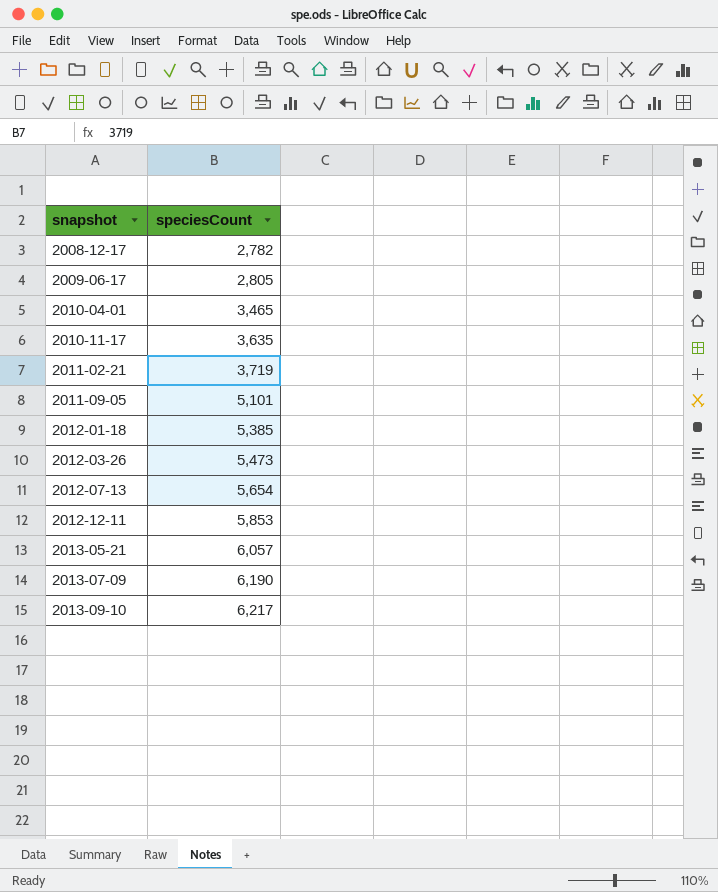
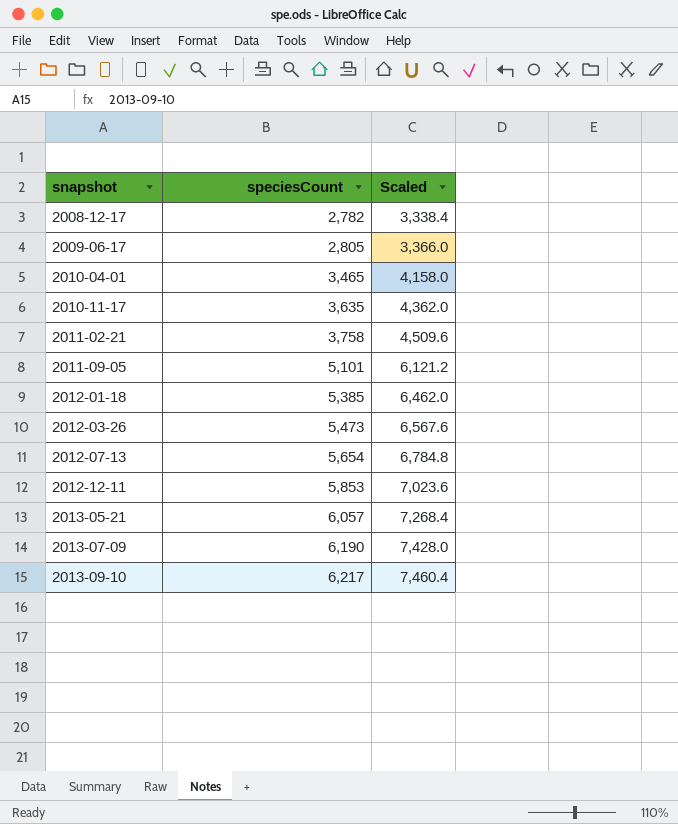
column Scaled | formula: none -> [speciesCount] * 1.2
2011-02-21 | speciesCount: 3,719 -> 3,758

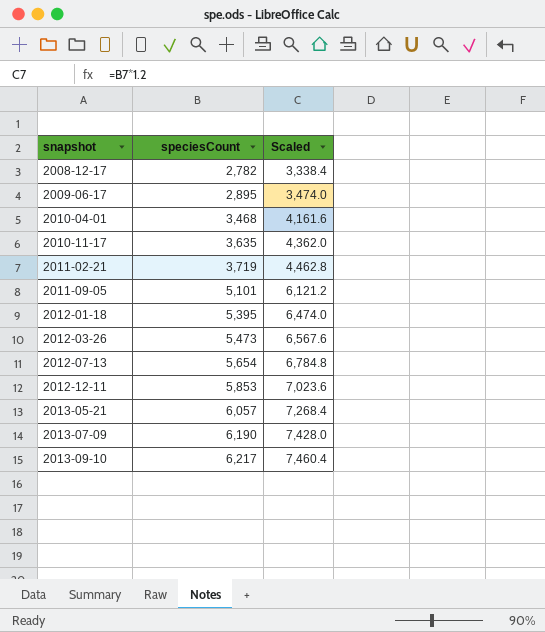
2009-06-17 | speciesCount: 2,805 -> 2,895
2009-06-17 | Scaled: 3,366.0 -> 3,474.0
2010-04-01 | speciesCount: 3,465 -> 3,468
2010-04-01 | Scaled: 4,158.0 -> 4,161.6
2011-02-21 | speciesCount: 3,758 -> 3,719
2011-02-21 | Scaled: 4,509.6 -> 4,462.8
2012-01-18 | speciesCount: 5,385 -> 5,395
2012-01-18 | Scaled: 6,462.0 -> 6,474.0

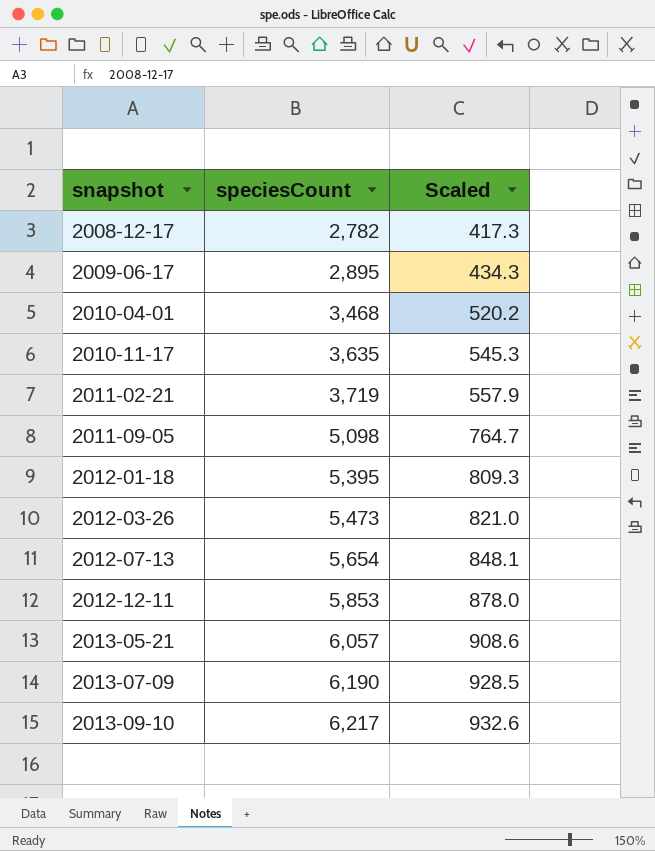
column Scaled | formula: [speciesCount] * 1.2 -> [speciesCount] * 0.15
2011-09-05 | speciesCount: 5,101 -> 5,098

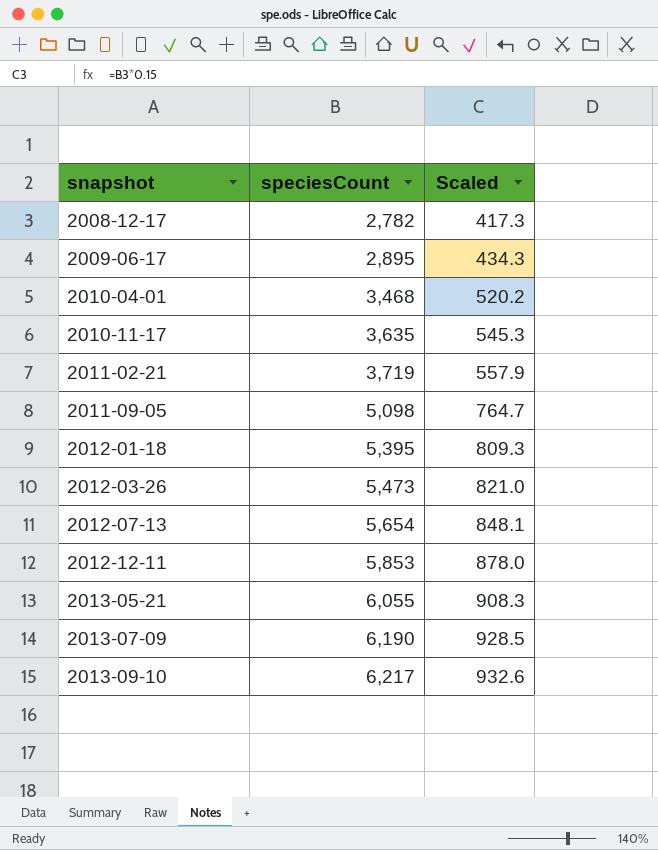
2013-05-21 | speciesCount: 6,057 -> 6,055
2013-05-21 | Scaled: 908.6 -> 908.3

